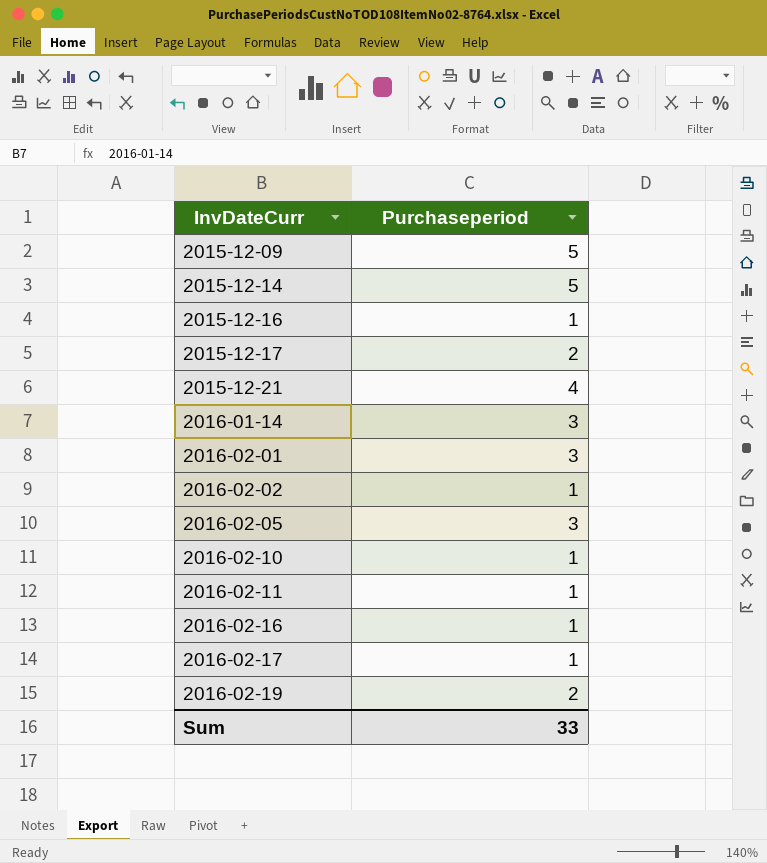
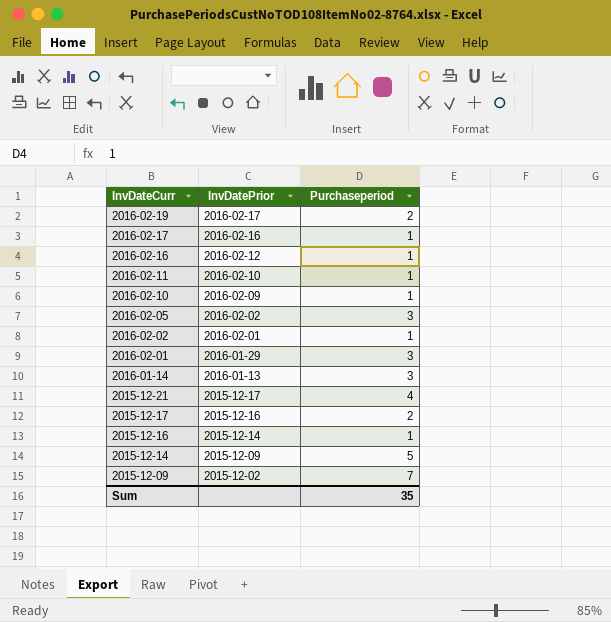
row order: InvDateCurr ascending -> InvDateCurr descending
column InvDatePrior | position: none -> 2
2015-12-09 | Purchaseperiod: 5 -> 7
Sum | Purchaseperiod: 33 -> 35

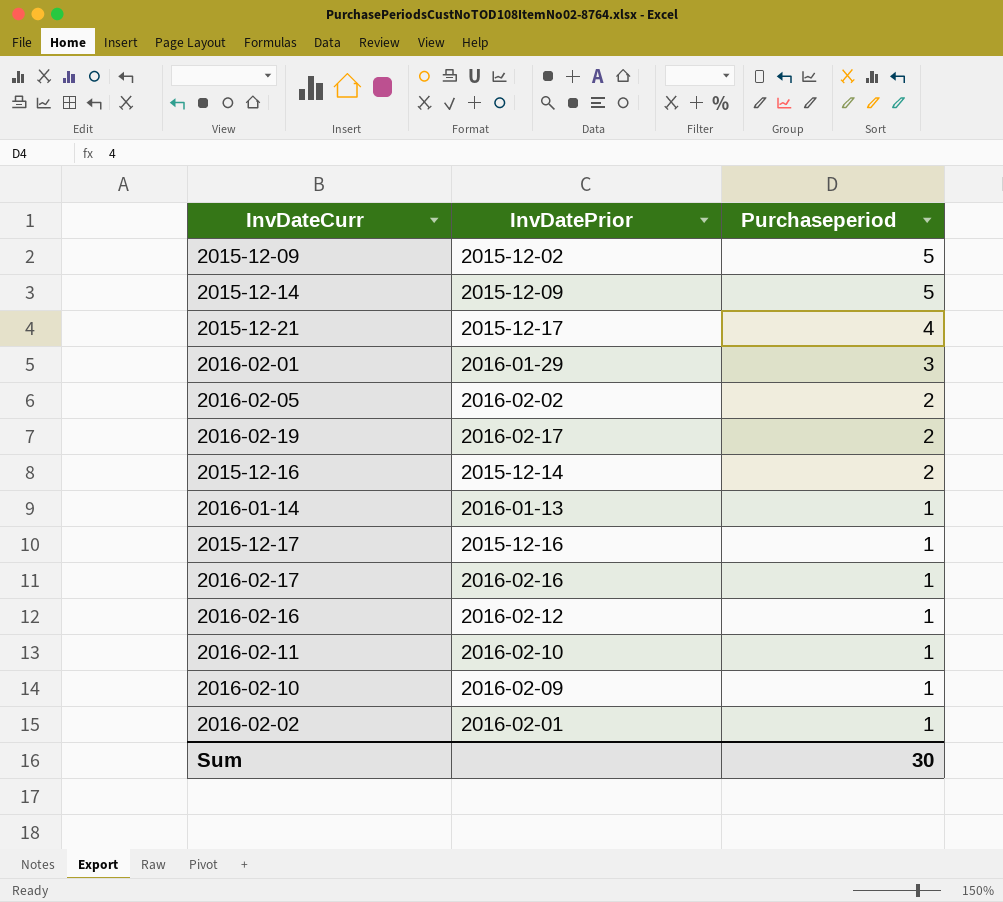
row order: InvDateCurr descending -> Purchaseperiod descending
2015-12-09 | Purchaseperiod: 7 -> 5
2016-02-05 | Purchaseperiod: 3 -> 2
2015-12-16 | Purchaseperiod: 1 -> 2
2016-01-14 | Purchaseperiod: 3 -> 1
2015-12-17 | Purchaseperiod: 2 -> 1
Sum | Purchaseperiod: 35 -> 30

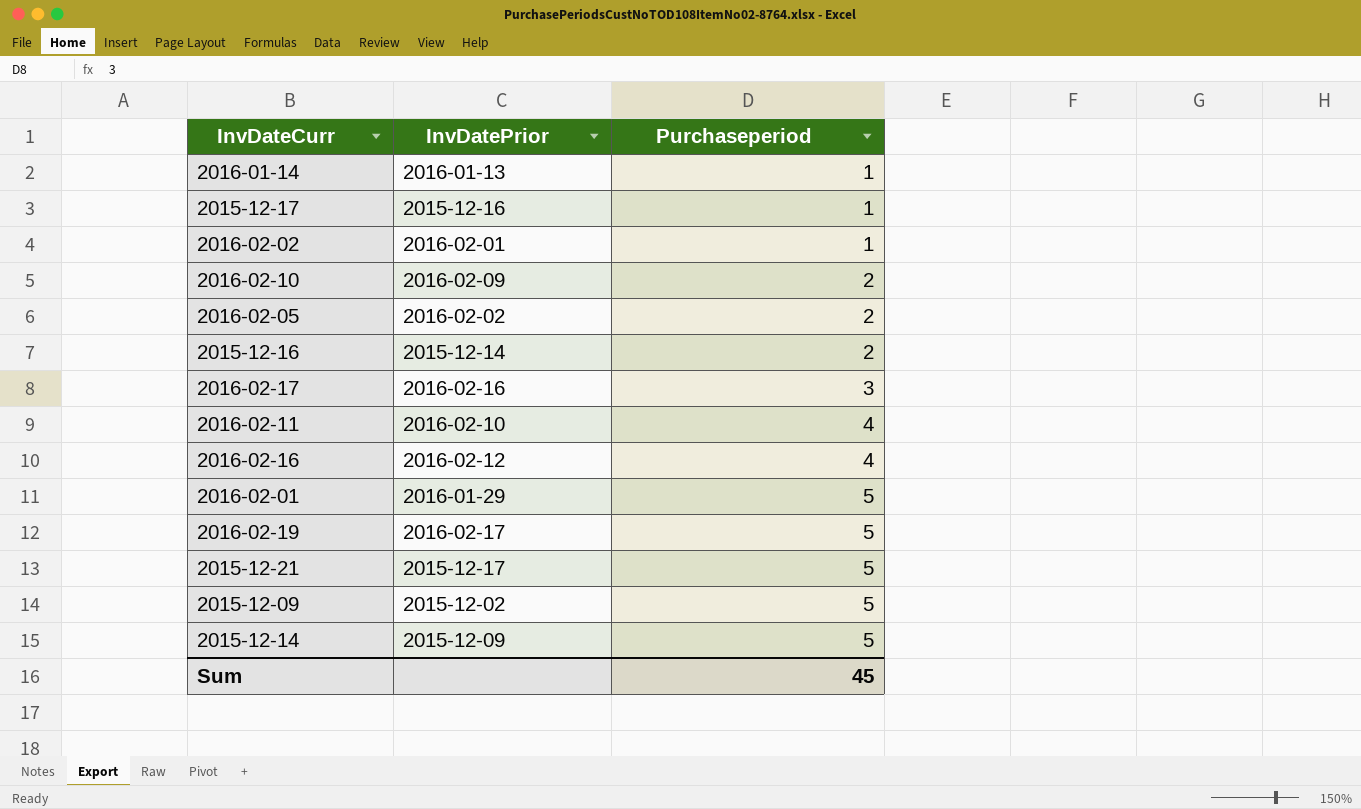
row order: Purchaseperiod descending -> Purchaseperiod ascending
2016-02-10 | Purchaseperiod: 1 -> 2
2016-02-17 | Purchaseperiod: 1 -> 3
2016-02-11 | Purchaseperiod: 1 -> 4
2016-02-16 | Purchaseperiod: 1 -> 4
2016-02-01 | Purchaseperiod: 3 -> 5
2016-02-19 | Purchaseperiod: 2 -> 5
2015-12-21 | Purchaseperiod: 4 -> 5
Sum | Purchaseperiod: 30 -> 45

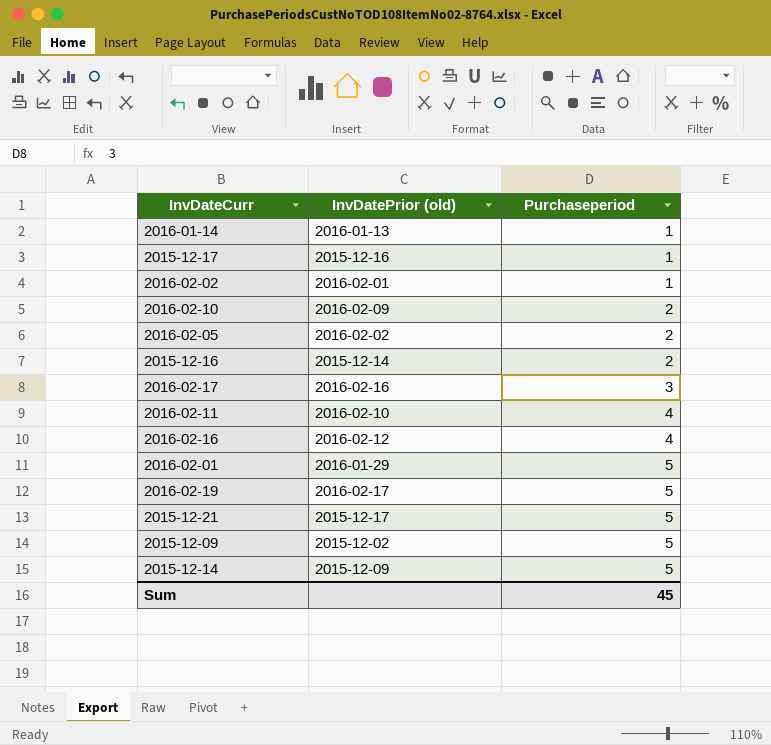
column name: InvDatePrior -> InvDatePrior (old)

